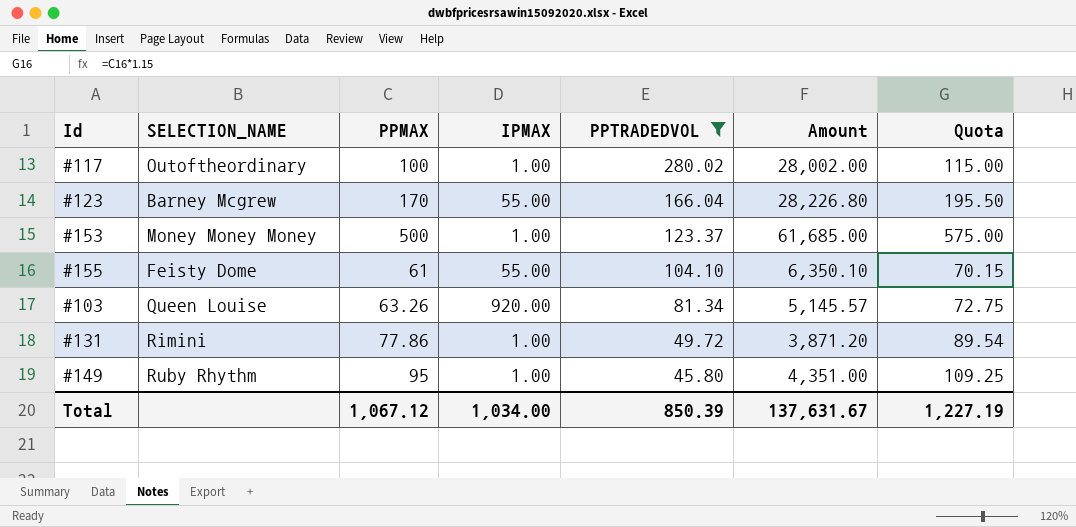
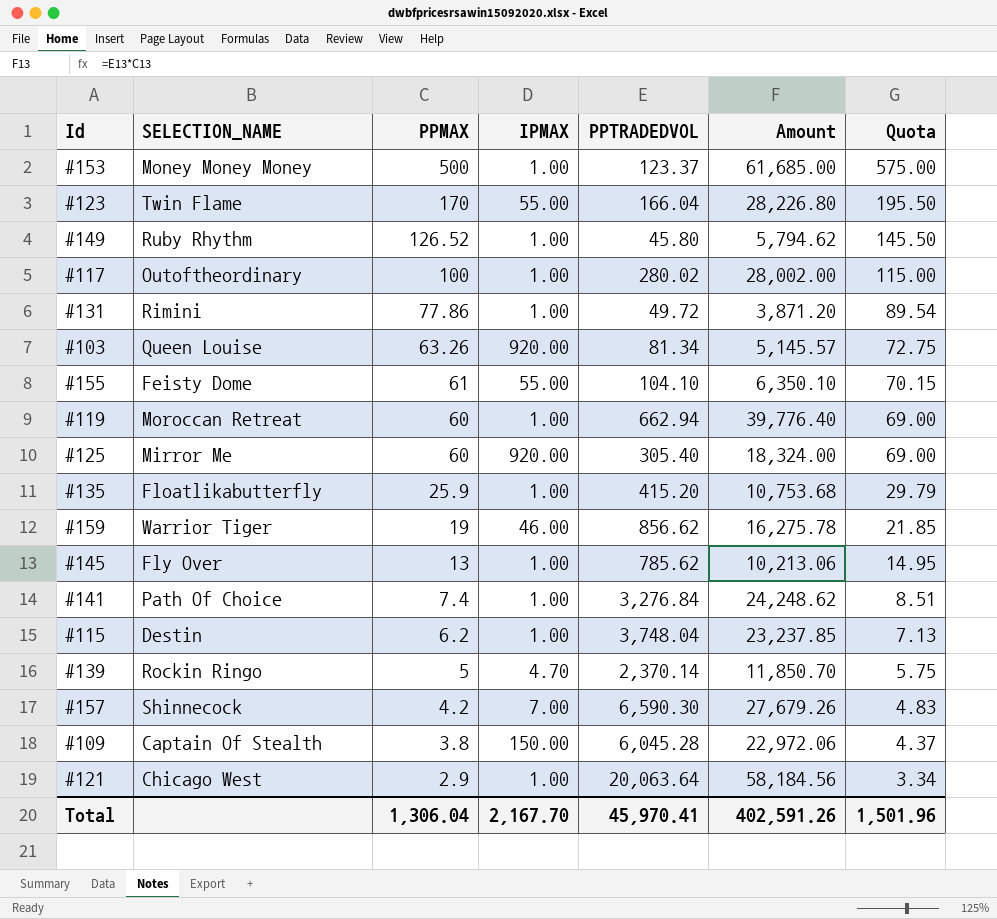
filter: PPTRADEDVOL <= 280.02 -> none
row order: PPTRADEDVOL descending -> PPMAX descending
#123 | SELECTION_NAME: Barney Mcgrew -> Twin Flame
#149 | PPMAX: 95 -> 126.52
#149 | Amount: 4,351.00 -> 5,794.62
#149 | Quota: 109.25 -> 145.50
Total | PPMAX: 1,067.12 -> 1,306.04
Total | IPMAX: 1,034.00 -> 2,167.70
Total | PPTRADEDVOL: 850.39 -> 45,970.41
Total | Amount: 137,631.67 -> 402,591.26
Total | Quota: 1,227.19 -> 1,501.96

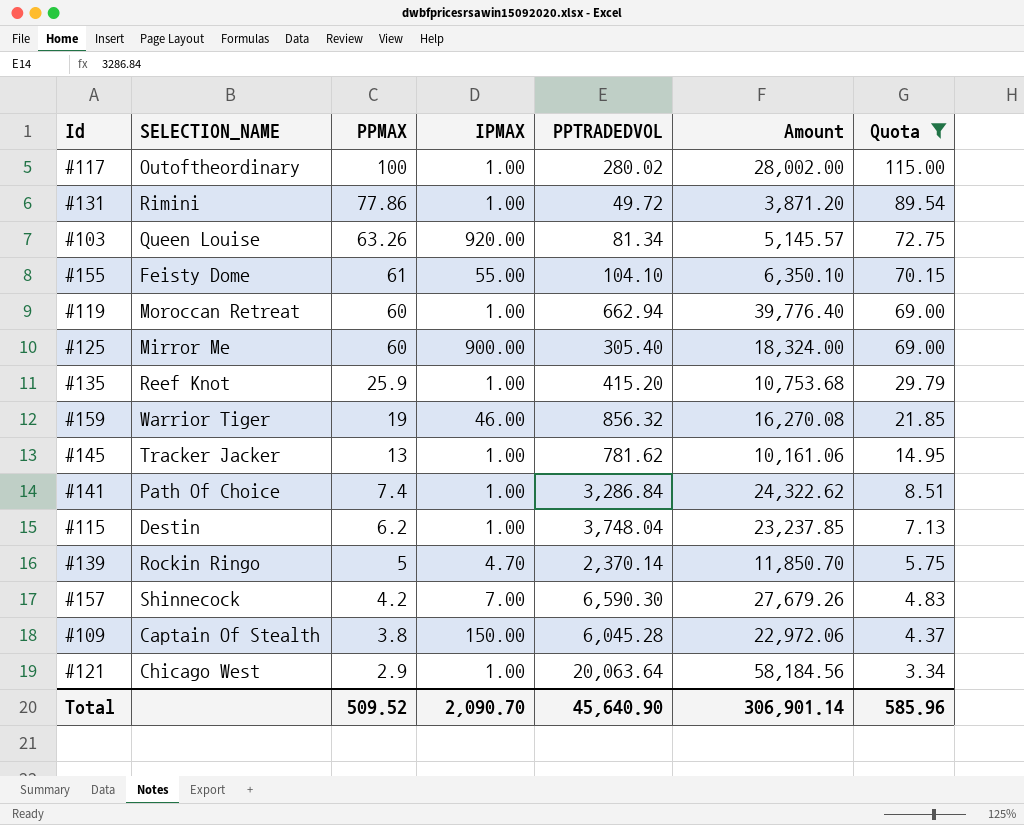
filter: none -> Quota <= 115.00
#125 | IPMAX: 920.00 -> 900.00
#135 | SELECTION_NAME: Floatlikabutterfly -> Reef Knot
#159 | PPTRADEDVOL: 856.62 -> 856.32
#159 | Amount: 16,275.78 -> 16,270.08
#145 | SELECTION_NAME: Fly Over -> Tracker Jacker
#145 | PPTRADEDVOL: 785.62 -> 781.62
#145 | Amount: 10,213.06 -> 10,161.06
#141 | PPTRADEDVOL: 3,276.84 -> 3,286.84
#141 | Amount: 24,248.62 -> 24,322.62
Total | PPMAX: 1,306.04 -> 509.52
Total | IPMAX: 2,167.70 -> 2,090.70
Total | PPTRADEDVOL: 45,970.41 -> 45,640.90
Total | Amount: 402,591.26 -> 306,901.14
Total | Quota: 1,501.96 -> 585.96

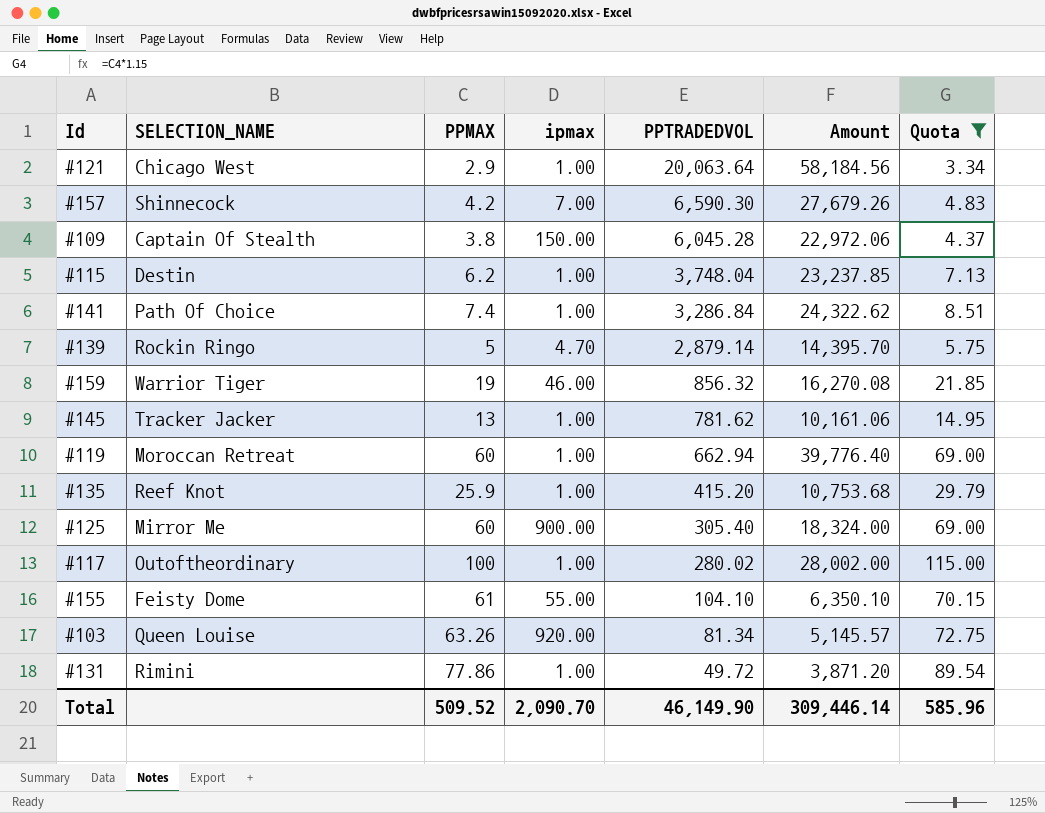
row order: PPMAX descending -> PPTRADEDVOL descending
column name: IPMAX -> ipmax
#139 | PPTRADEDVOL: 2,370.14 -> 2,879.14
#139 | Amount: 11,850.70 -> 14,395.70
Total | PPTRADEDVOL: 45,640.90 -> 46,149.90
Total | Amount: 306,901.14 -> 309,446.14

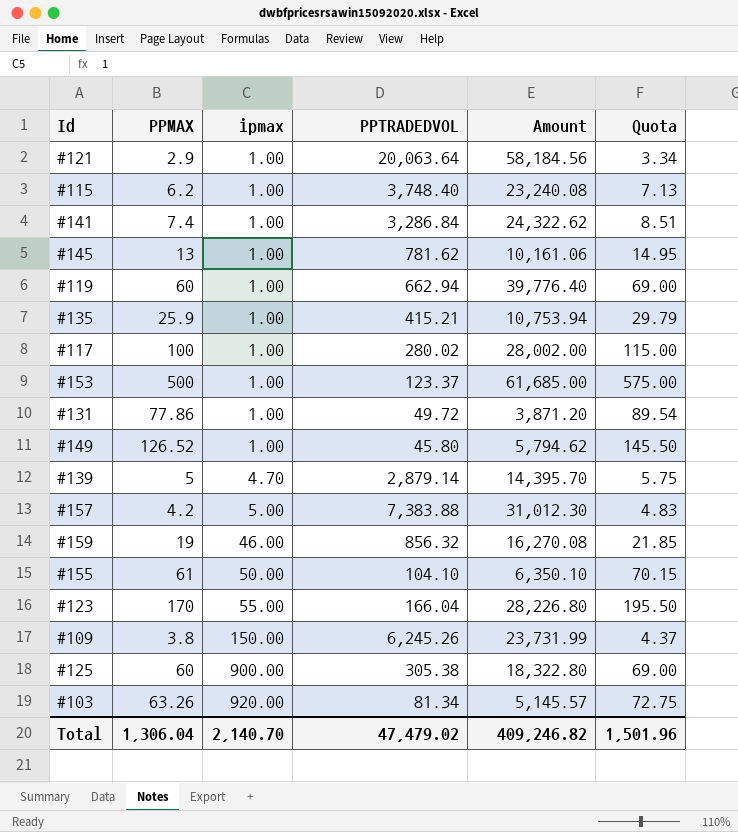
filter: Quota <= 115.00 -> none
row order: PPTRADEDVOL descending -> ipmax ascending
column SELECTION_NAME | position: 2 -> none
#115 | PPTRADEDVOL: 3,748.04 -> 3,748.40
#115 | Amount: 23,237.85 -> 23,240.08
#135 | PPTRADEDVOL: 415.20 -> 415.21
#135 | Amount: 10,753.68 -> 10,753.94
#157 | ipmax: 7.00 -> 5.00
#157 | PPTRADEDVOL: 6,590.30 -> 7,383.88
#157 | Amount: 27,679.26 -> 31,012.30
#155 | ipmax: 55.00 -> 50.00
#109 | PPTRADEDVOL: 6,045.28 -> 6,245.26
#109 | Amount: 22,972.06 -> 23,731.99
#125 | PPTRADEDVOL: 305.40 -> 305.38
#125 | Amount: 18,324.00 -> 18,322.80
Total | PPMAX: 509.52 -> 1,306.04
Total | ipmax: 2,090.70 -> 2,140.70
Total | PPTRADEDVOL: 46,149.90 -> 47,479.02
Total | Amount: 309,446.14 -> 409,246.82
Total | Quota: 585.96 -> 1,501.96

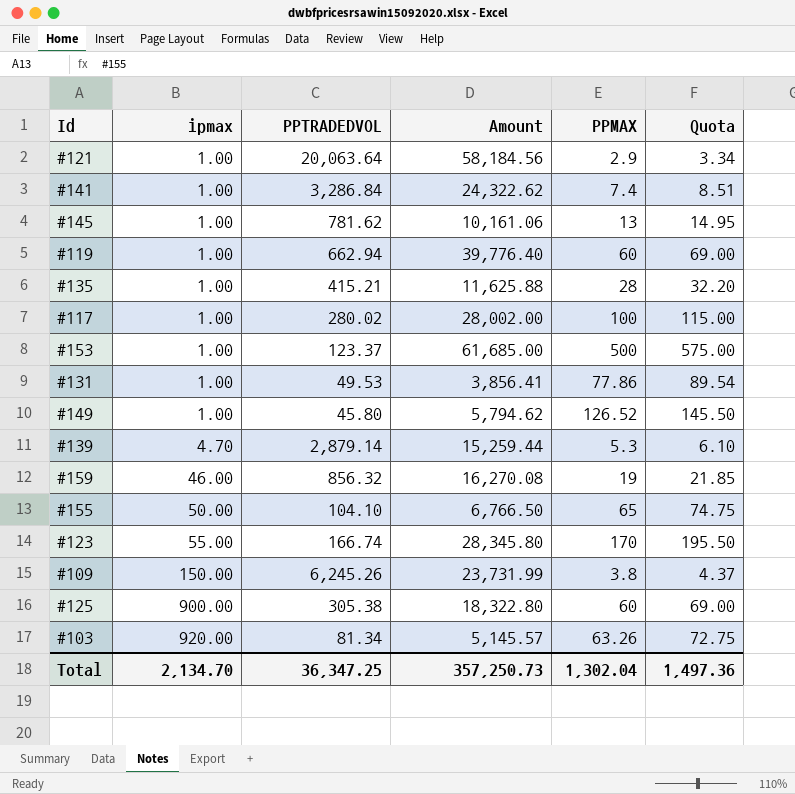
column PPMAX | position: 2 -> 5
row #115: 6.2 | 1.00 | 3,748.40 | 23,240.08 | 7.13 -> none
row #157: 4.2 | 5.00 | 7,383.88 | 31,012.30 | 4.83 -> none
#135 | Amount: 10,753.94 -> 11,625.88
#135 | PPMAX: 25.9 -> 28
#135 | Quota: 29.79 -> 32.20
#131 | PPTRADEDVOL: 49.72 -> 49.53
#131 | Amount: 3,871.20 -> 3,856.41
#139 | Amount: 14,395.70 -> 15,259.44
#139 | PPMAX: 5 -> 5.3
#139 | Quota: 5.75 -> 6.10
#155 | Amount: 6,350.10 -> 6,766.50
#155 | PPMAX: 61 -> 65
#155 | Quota: 70.15 -> 74.75
#123 | PPTRADEDVOL: 166.04 -> 166.74
#123 | Amount: 28,226.80 -> 28,345.80
Total | ipmax: 2,140.70 -> 2,134.70
Total | PPTRADEDVOL: 47,479.02 -> 36,347.25
Total | Amount: 409,246.82 -> 357,250.73
Total | PPMAX: 1,306.04 -> 1,302.04
Total | Quota: 1,501.96 -> 1,497.36

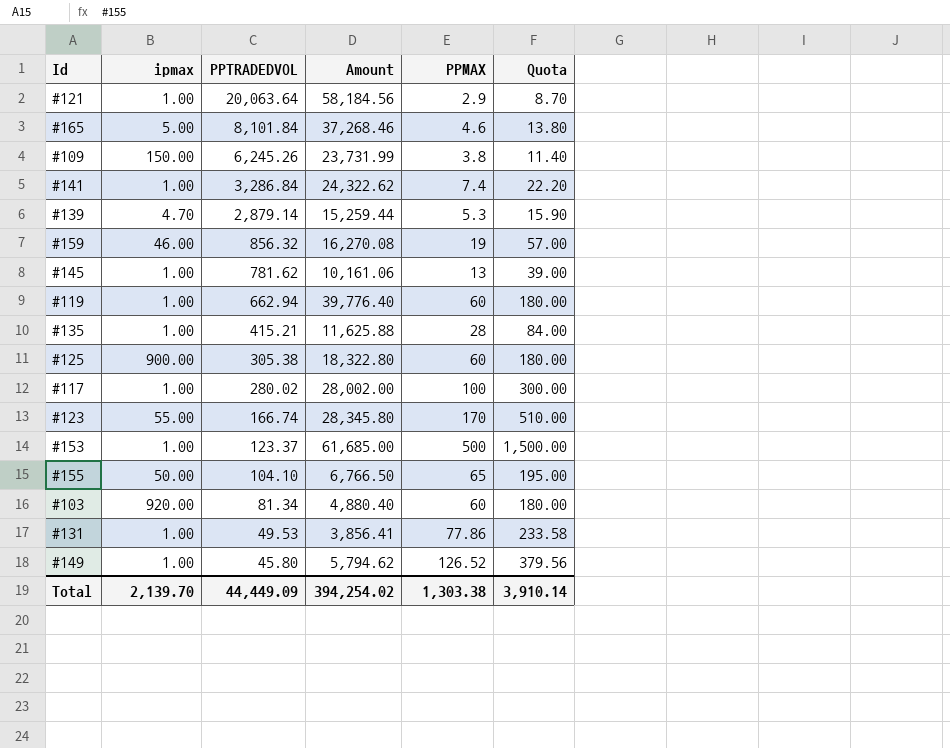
row order: ipmax ascending -> PPTRADEDVOL descending
column Quota | formula: [PPMAX] * 1.15 -> [PPMAX] * 3
row #165: none -> 5.00 | 8,101.84 | 37,268.46 | 4.6 | 13.80
#103 | Amount: 5,145.57 -> 4,880.40
#103 | PPMAX: 63.26 -> 60
Total | ipmax: 2,134.70 -> 2,139.70
Total | PPTRADEDVOL: 36,347.25 -> 44,449.09
Total | Amount: 357,250.73 -> 394,254.02
Total | PPMAX: 1,302.04 -> 1,303.38
Total | Quota: 1,497.36 -> 3,910.14

